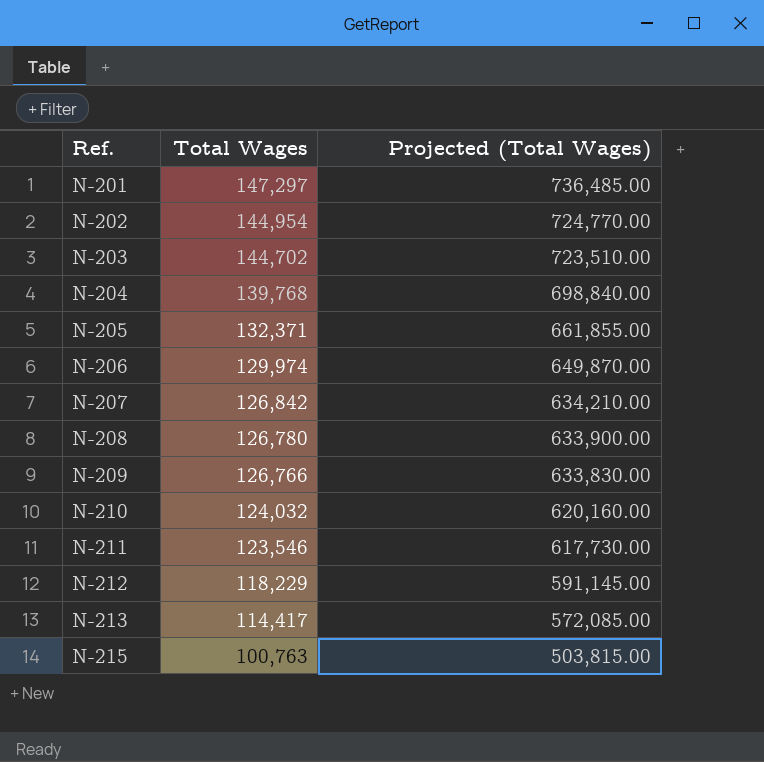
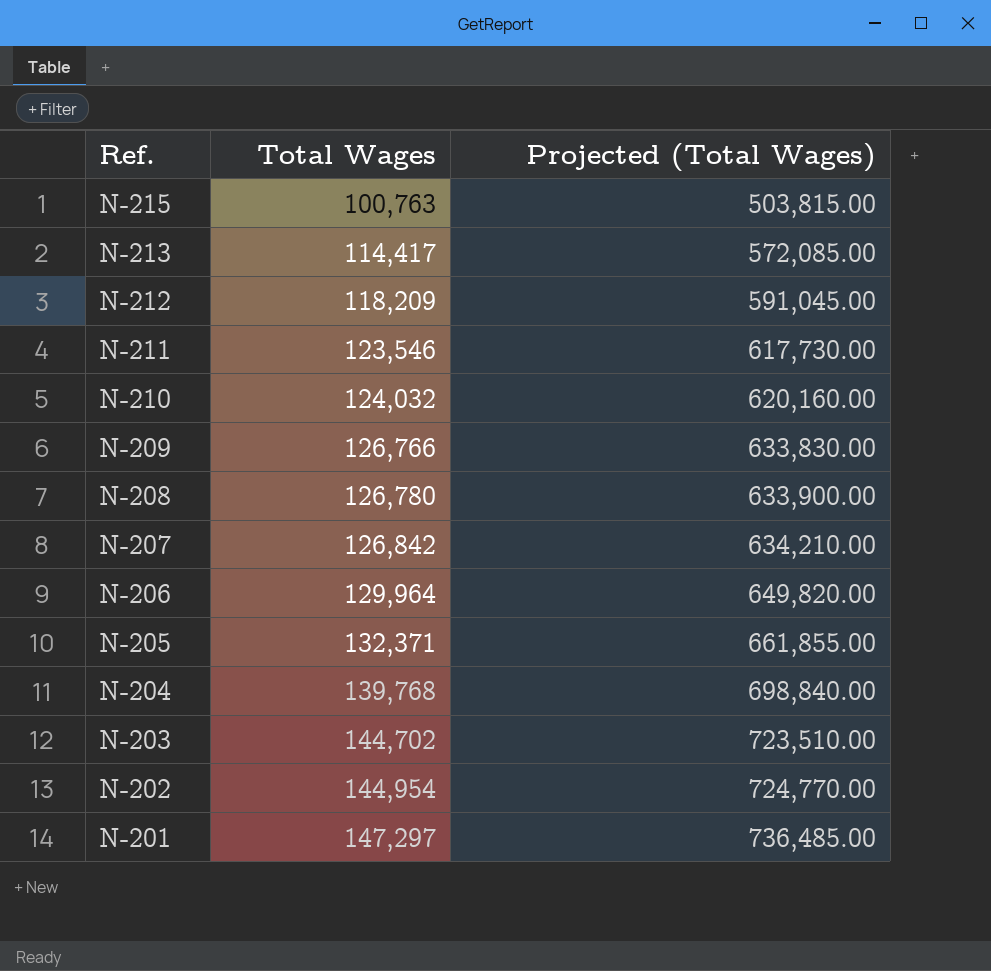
row order: Ref. ascending -> Ref. descending
N-212 | Total Wages: 118,229 -> 118,209
N-212 | Projected (Total Wages): 591,145.00 -> 591,045.00
N-206 | Total Wages: 129,974 -> 129,964
N-206 | Projected (Total Wages): 649,870.00 -> 649,820.00

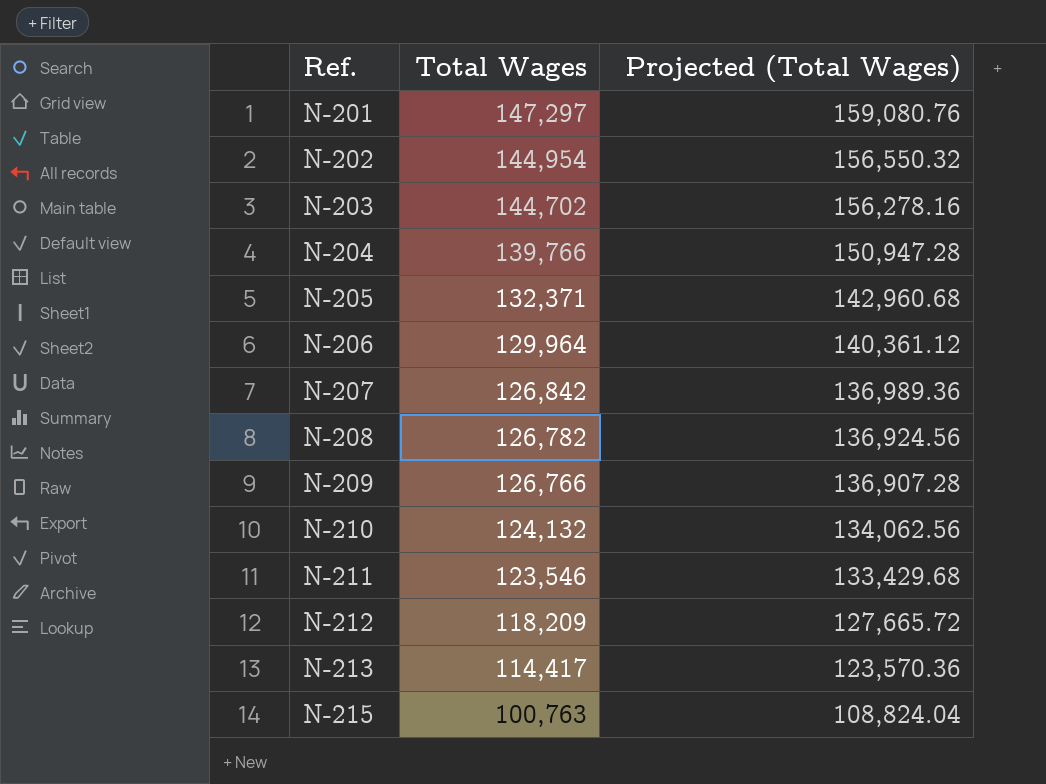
row order: Ref. descending -> Ref. ascending
column Projected (Total Wages) | formula: [Total Wages] * 5 -> [Total Wages] * 1.08
N-204 | Total Wages: 139,768 -> 139,766
N-208 | Total Wages: 126,780 -> 126,782
N-210 | Total Wages: 124,032 -> 124,132

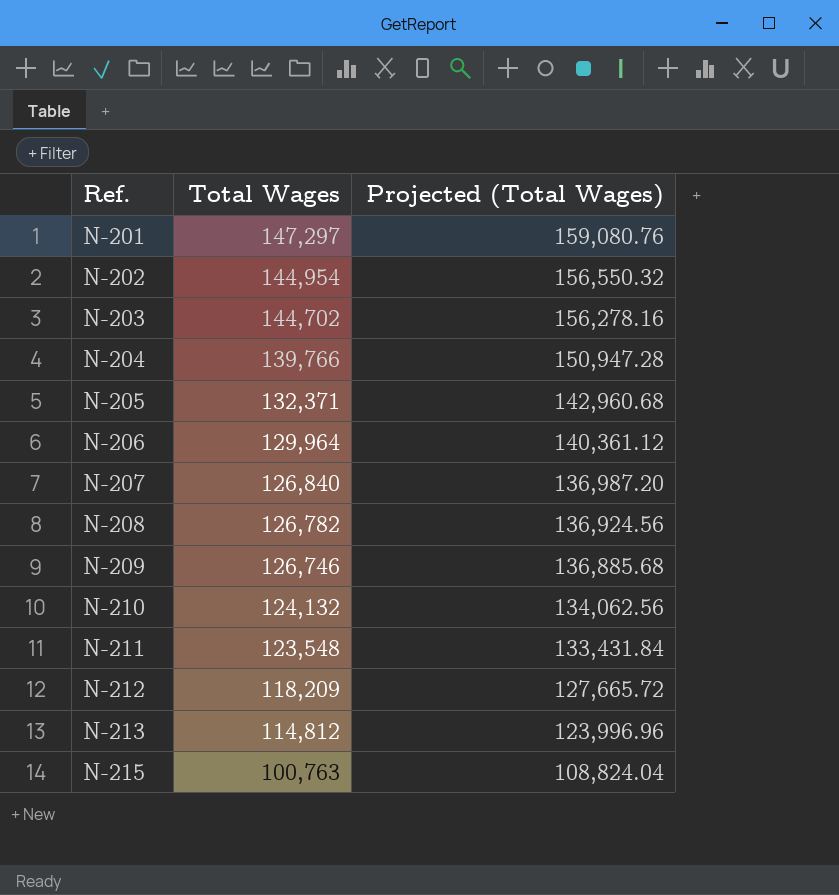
N-207 | Total Wages: 126,842 -> 126,840
N-207 | Projected (Total Wages): 136,989.36 -> 136,987.20
N-209 | Total Wages: 126,766 -> 126,746
N-209 | Projected (Total Wages): 136,907.28 -> 136,885.68
N-211 | Total Wages: 123,546 -> 123,548
N-211 | Projected (Total Wages): 133,429.68 -> 133,431.84
N-213 | Total Wages: 114,417 -> 114,812
N-213 | Projected (Total Wages): 123,570.36 -> 123,996.96

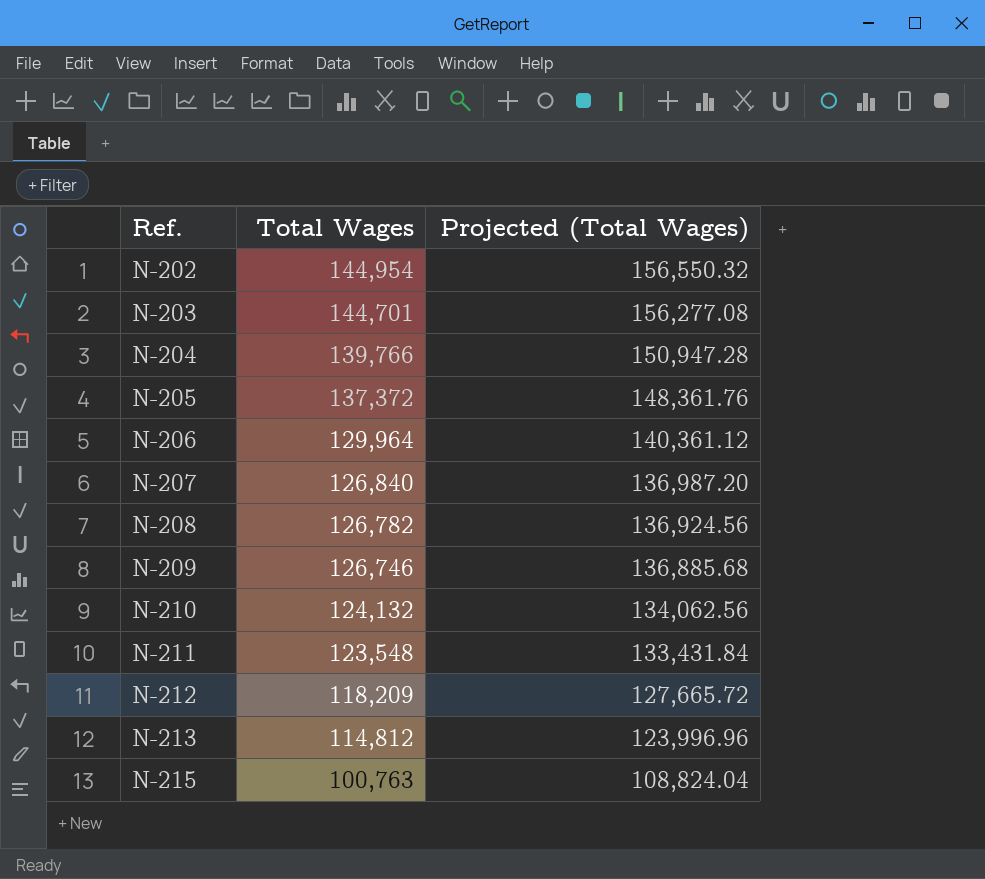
row N-201: 147,297 | 159,080.76 -> none
N-203 | Total Wages: 144,702 -> 144,701
N-203 | Projected (Total Wages): 156,278.16 -> 156,277.08
N-205 | Total Wages: 132,371 -> 137,372
N-205 | Projected (Total Wages): 142,960.68 -> 148,361.76

